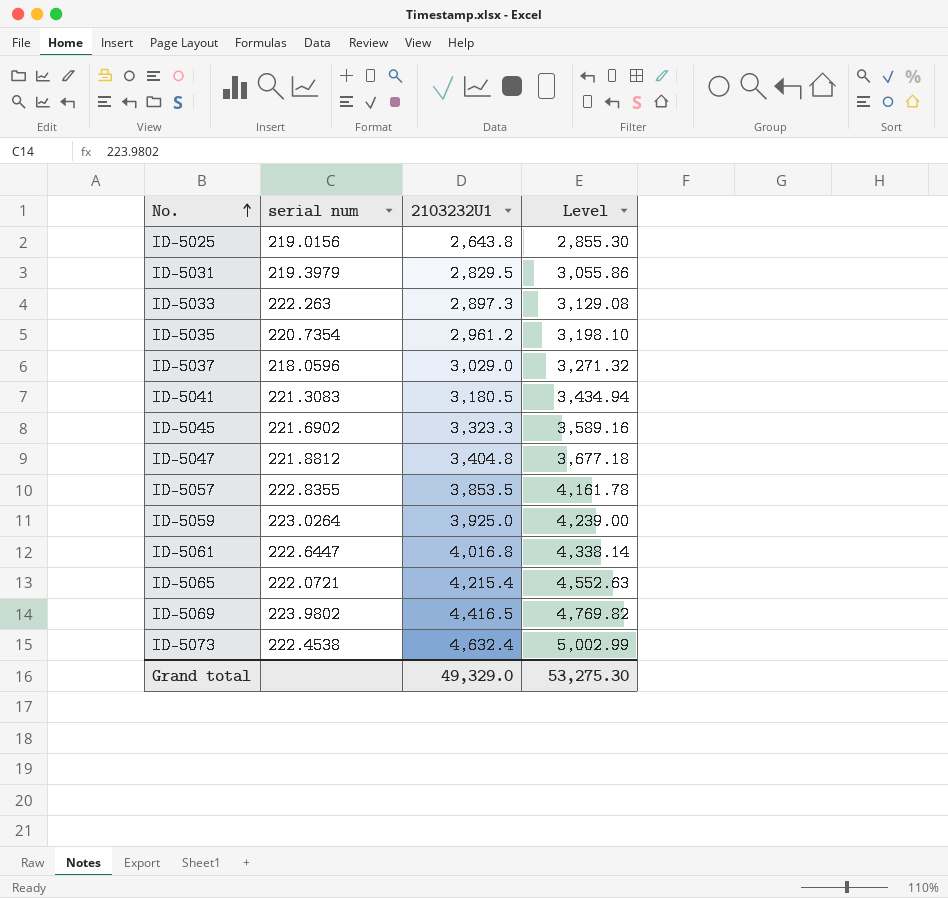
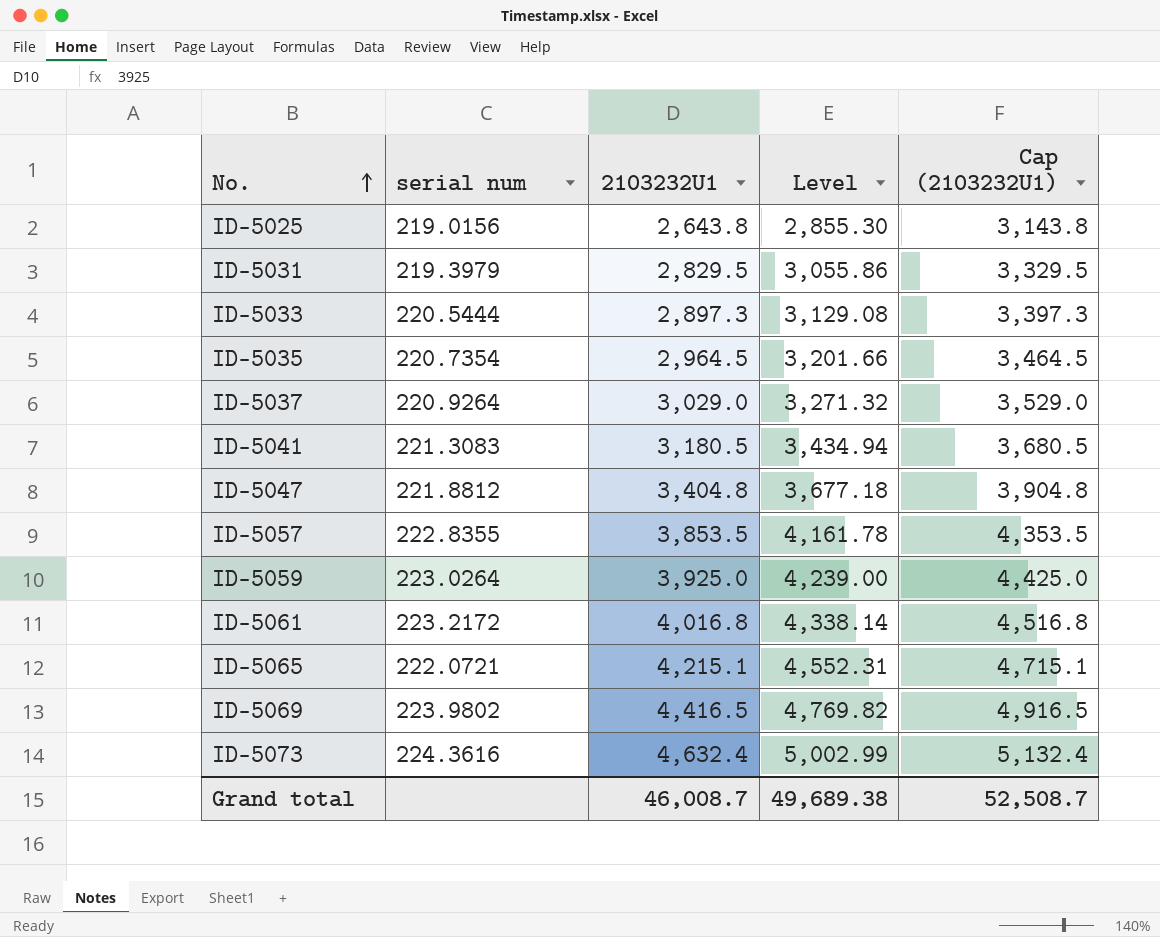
column Cap (2103232U1) | formula: none -> [2103232U1] + 500
row ID-5045: 221.6902 | 3,323.3 | 3,589.16 -> none
ID-5033 | serial num: 222.263 -> 220.5444
ID-5035 | 2103232U1: 2,961.2 -> 2,964.5
ID-5035 | Level: 3,198.10 -> 3,201.66
ID-5037 | serial num: 218.0596 -> 220.9264
ID-5061 | serial num: 222.6447 -> 223.2172
ID-5065 | 2103232U1: 4,215.4 -> 4,215.1
ID-5065 | Level: 4,552.63 -> 4,552.31
ID-5073 | serial num: 222.4538 -> 224.3616
Grand total | 2103232U1: 49,329.0 -> 46,008.7
Grand total | Level: 53,275.30 -> 49,689.38

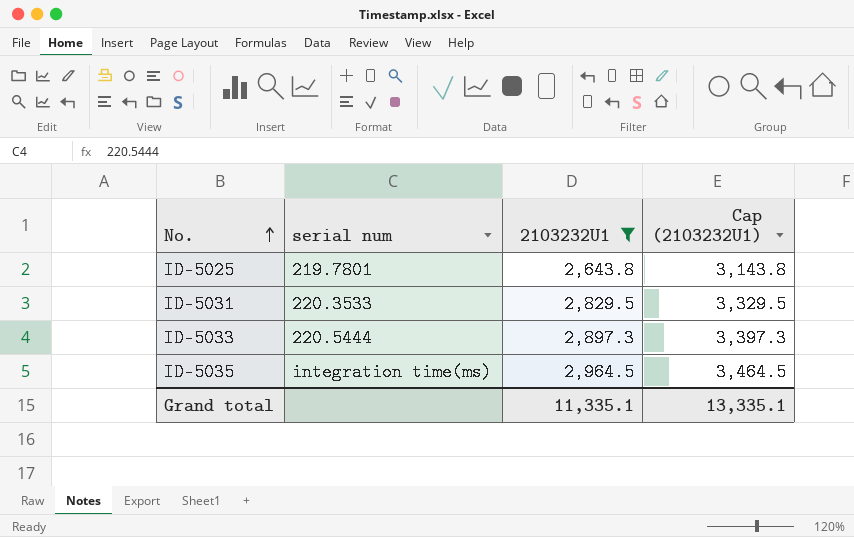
filter: none -> 2103232U1 <= 2,964.5
column Level | formula: [2103232U1] * 1.08 -> none
ID-5025 | serial num: 219.0156 -> 219.7801
ID-5031 | serial num: 219.3979 -> 220.3533
ID-5035 | serial num: 220.7354 -> integration time(ms)
Grand total | 2103232U1: 46,008.7 -> 11,335.1
Grand total | Cap (2103232U1): 52,508.7 -> 13,335.1

